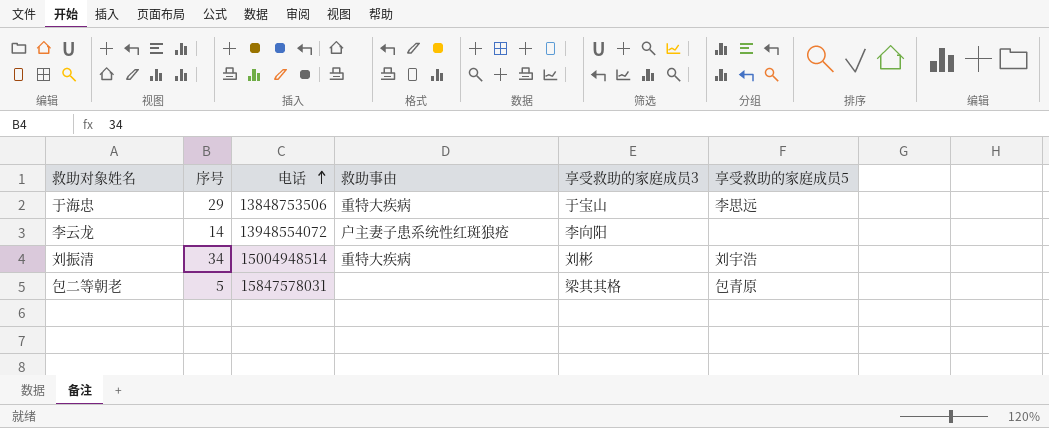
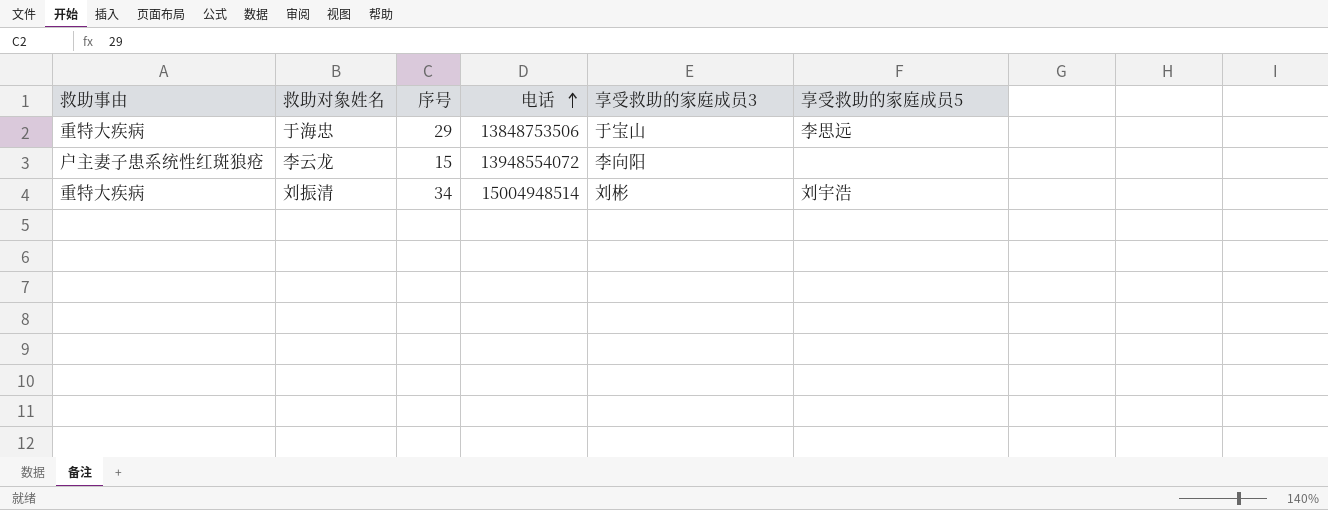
column 救助事由 | position: 4 -> 1
row 包二等朝老: 5 | 15847578031 | none | 梁其其格 | 包青原 -> none
李云龙 | 序号: 14 -> 15

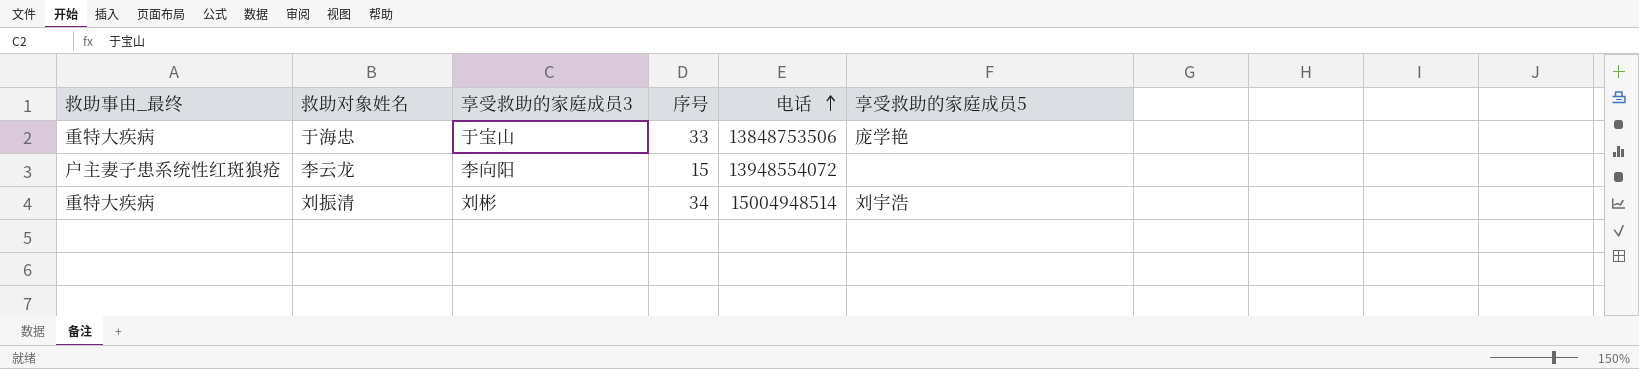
column name: 救助事由 -> 救助事由_最终
column 享受救助的家庭成员3 | position: 5 -> 3
于海忠 | 序号: 29 -> 33
于海忠 | 享受救助的家庭成员5: 李思远 -> 庞学艳

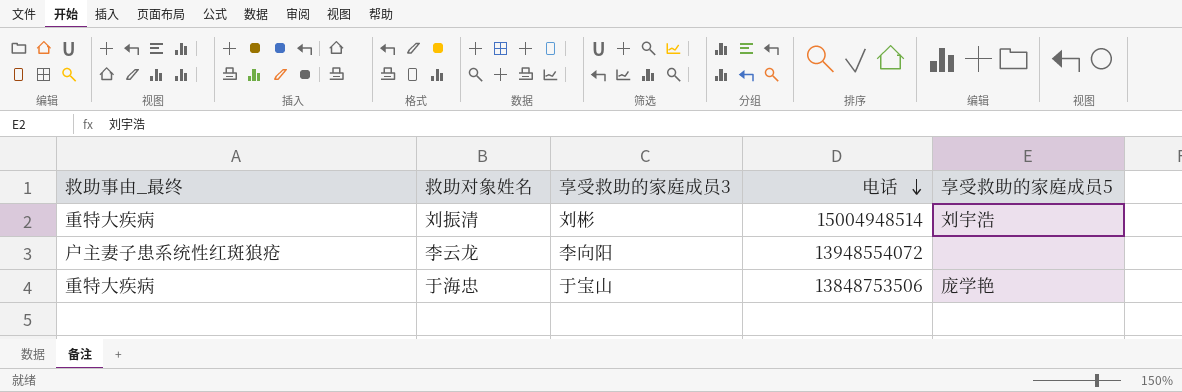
row order: 电话 ascending -> 电话 descending
column 序号 | position: 4 -> none

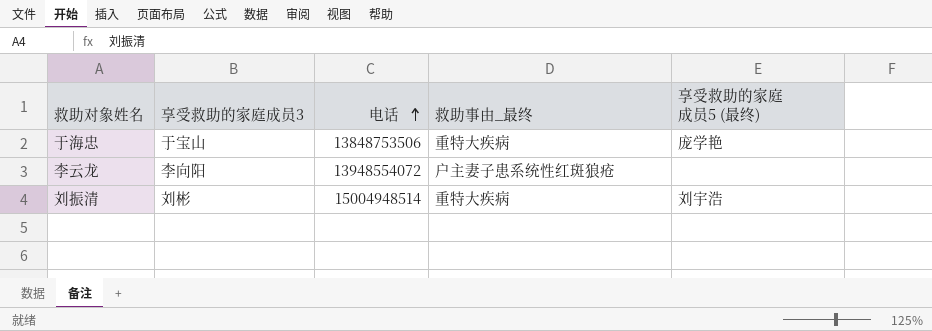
row order: 电话 descending -> 电话 ascending
column 救助事由_最终 | position: 1 -> 4
column name: 享受救助的家庭成员5 -> 享受救助的家庭成员5 (最终)

